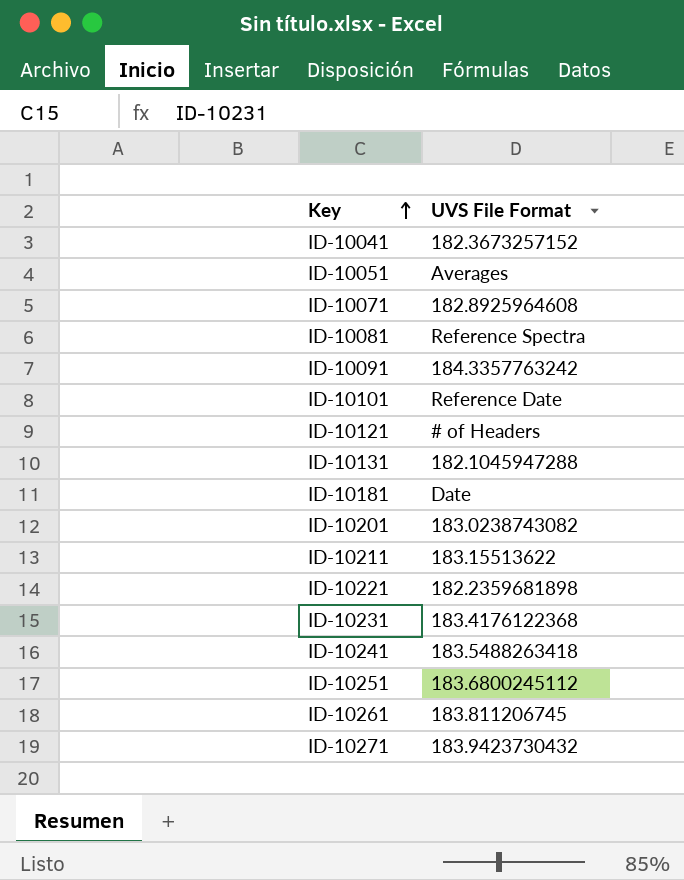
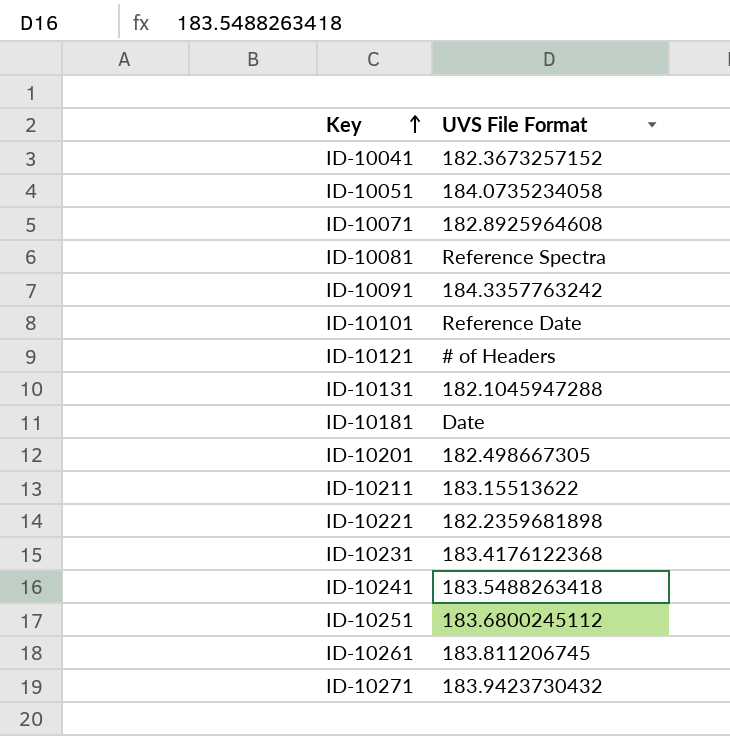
ID-10051 | UVS File Format: Averages -> 184.0735234058
ID-10201 | UVS File Format: 183.0238743082 -> 182.498667305

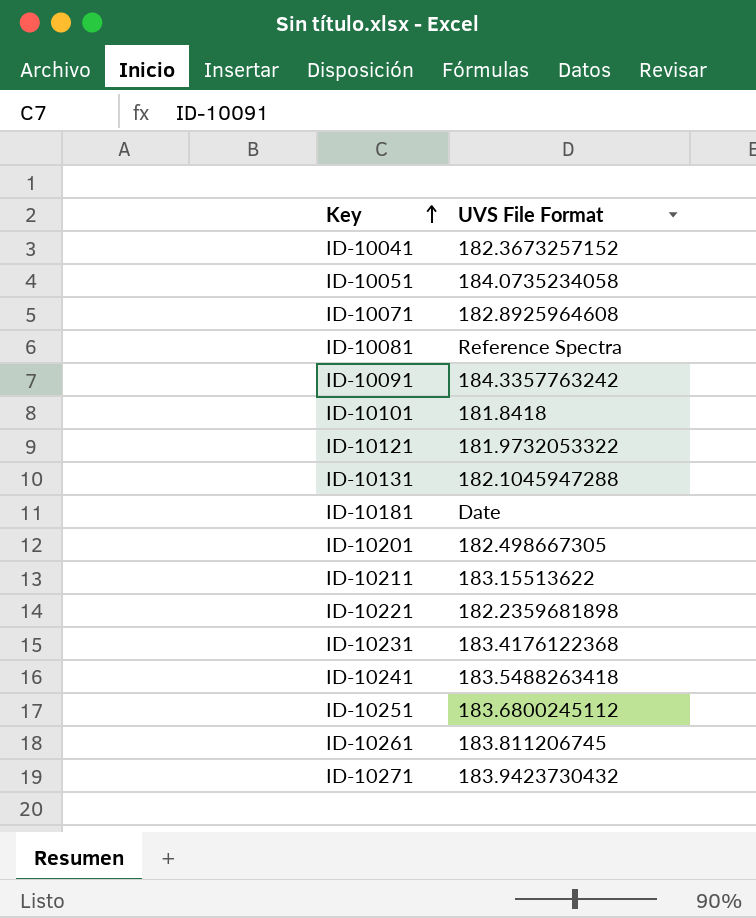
ID-10101 | UVS File Format: Reference Date -> 181.8418
ID-10121 | UVS File Format: # of Headers -> 181.9732053322

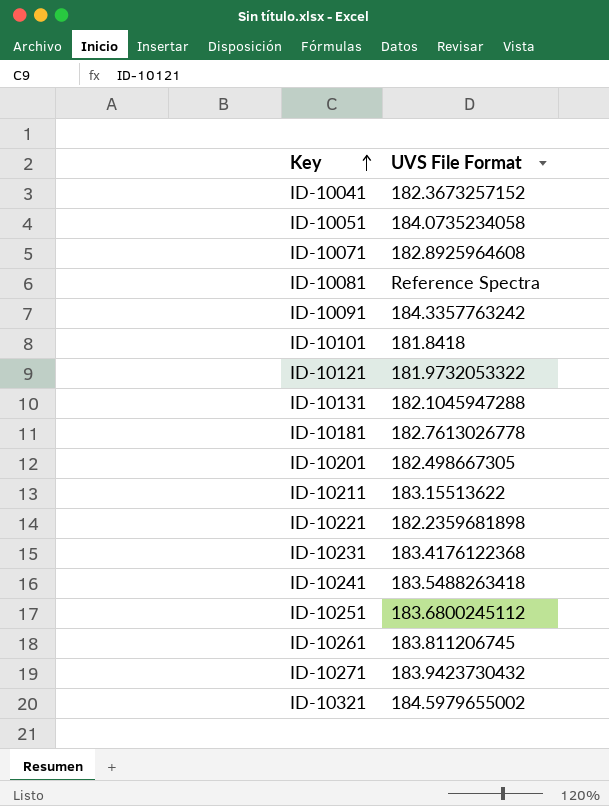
ID-10181 | UVS File Format: Date -> 182.7613026778
row ID-10321: none -> 184.5979655002

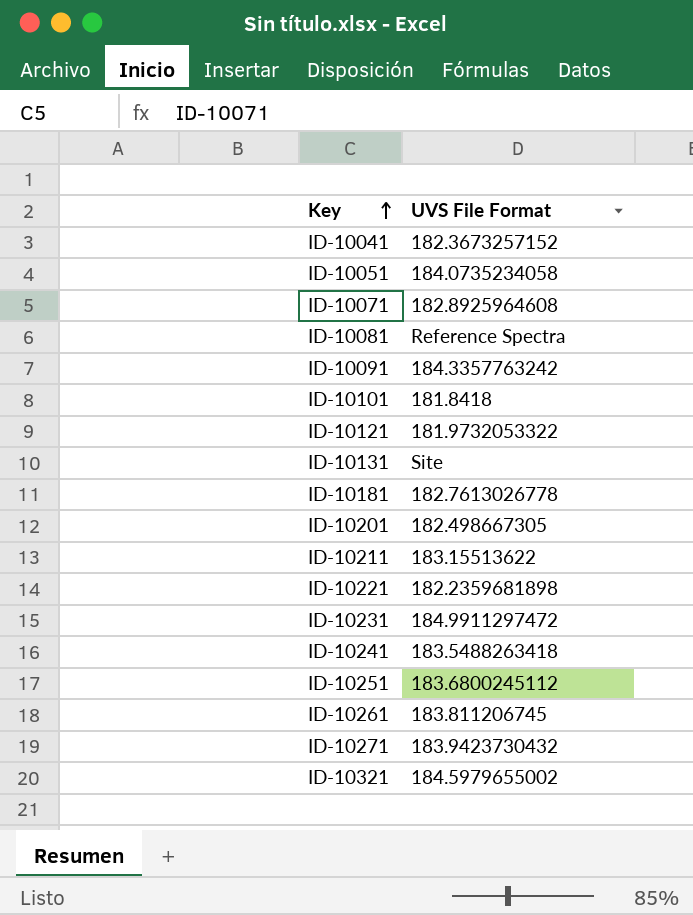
ID-10131 | UVS File Format: 182.1045947288 -> Site
ID-10231 | UVS File Format: 183.4176122368 -> 184.9911297472

